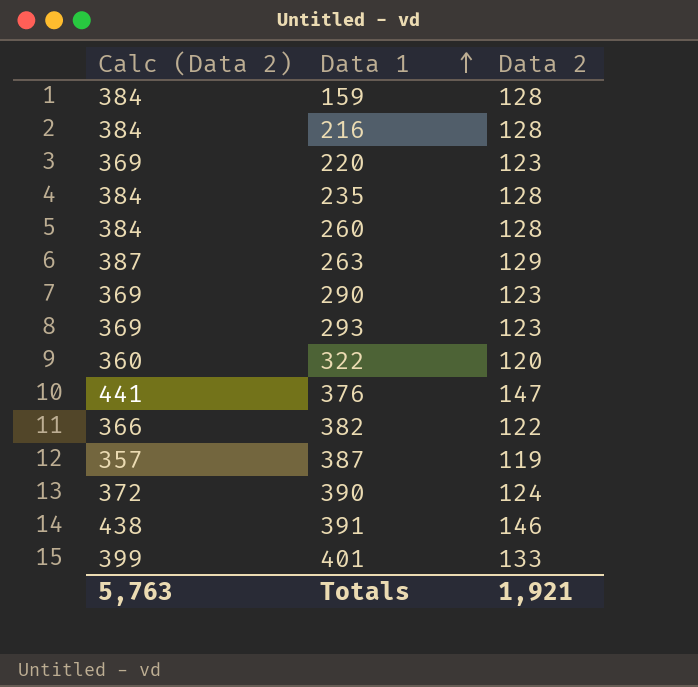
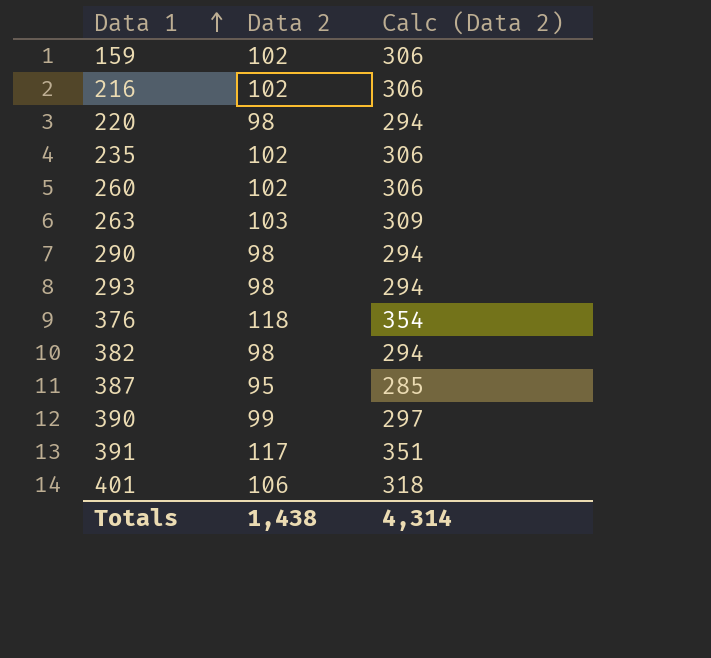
column Calc (Data 2) | position: 1 -> 3
row 322: 360 | 120 -> none
159 | Data 2: 128 -> 102
159 | Calc (Data 2): 384 -> 306
216 | Data 2: 128 -> 102
216 | Calc (Data 2): 384 -> 306
220 | Data 2: 123 -> 98
220 | Calc (Data 2): 369 -> 294
235 | Data 2: 128 -> 102
235 | Calc (Data 2): 384 -> 306
260 | Data 2: 128 -> 102
260 | Calc (Data 2): 384 -> 306
263 | Data 2: 129 -> 103
263 | Calc (Data 2): 387 -> 309
290 | Data 2: 123 -> 98
290 | Calc (Data 2): 369 -> 294
293 | Data 2: 123 -> 98
293 | Calc (Data 2): 369 -> 294
376 | Data 2: 147 -> 118
376 | Calc (Data 2): 441 -> 354
382 | Data 2: 122 -> 98
382 | Calc (Data 2): 366 -> 294
387 | Data 2: 119 -> 95
387 | Calc (Data 2): 357 -> 285
390 | Data 2: 124 -> 99
390 | Calc (Data 2): 372 -> 297
391 | Data 2: 146 -> 117
391 | Calc (Data 2): 438 -> 351
401 | Data 2: 133 -> 106
401 | Calc (Data 2): 399 -> 318
Totals | Data 2: 1,921 -> 1,438
Totals | Calc (Data 2): 5,763 -> 4,314

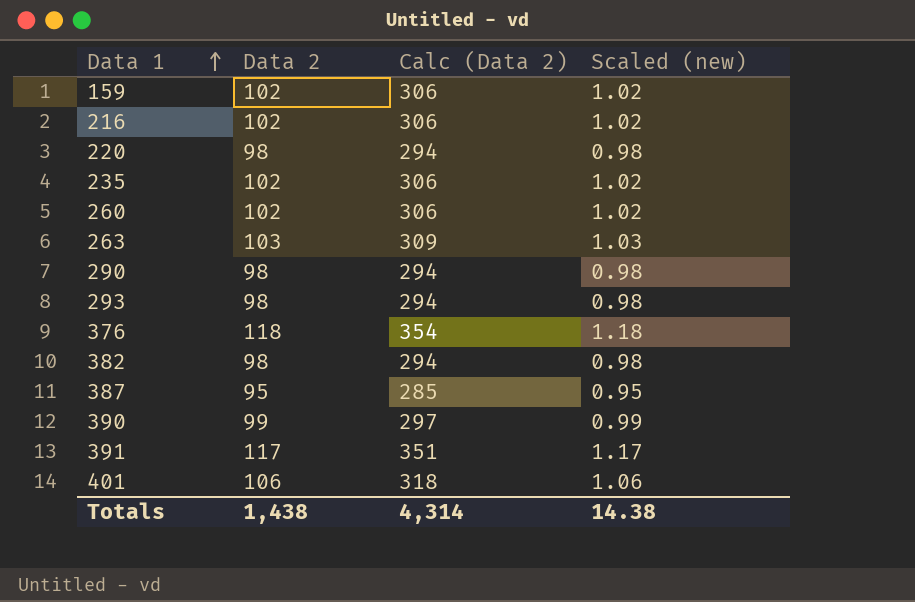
column Scaled (new) | formula: none -> [Data 2] * 0.01

